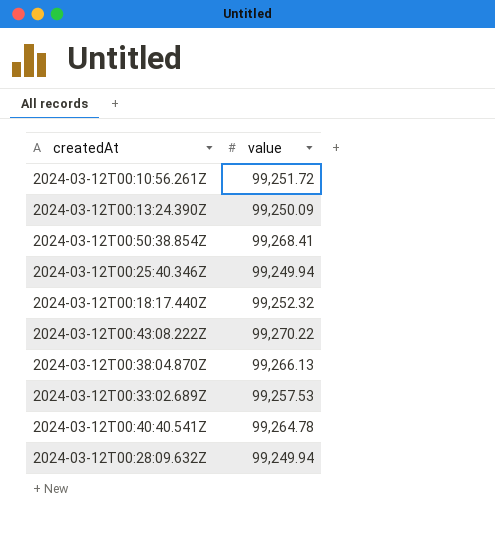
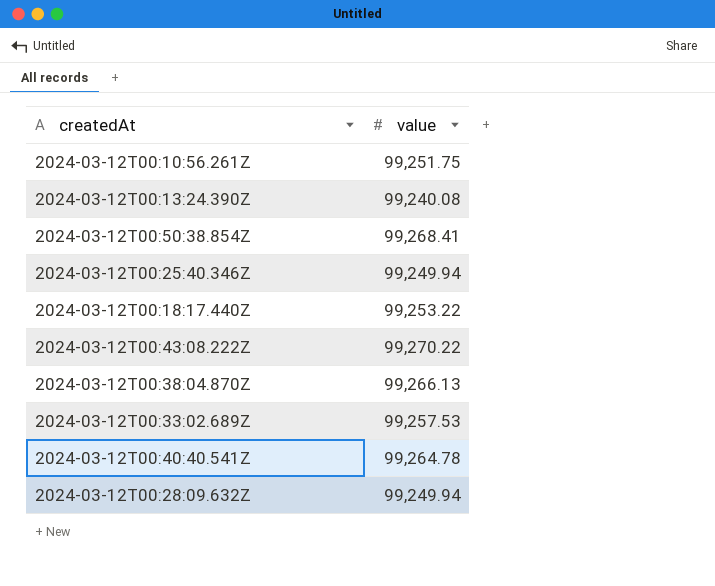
2024-03-12T00:10:56.261Z | value: 99,251.72 -> 99,251.75
2024-03-12T00:13:24.390Z | value: 99,250.09 -> 99,240.08
2024-03-12T00:18:17.440Z | value: 99,252.32 -> 99,253.22

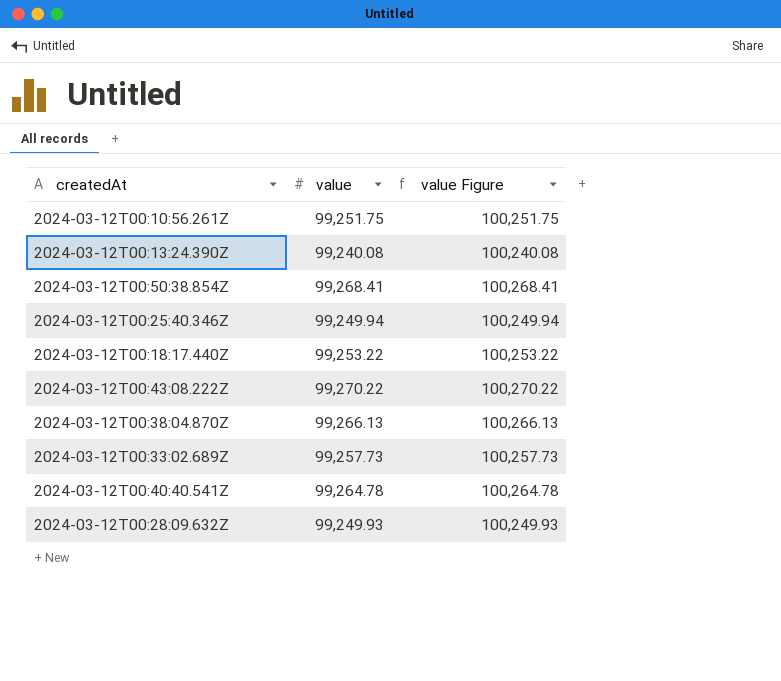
column value Figure | formula: none -> [value] + 1000
2024-03-12T00:33:02.689Z | value: 99,257.53 -> 99,257.73
2024-03-12T00:28:09.632Z | value: 99,249.94 -> 99,249.93

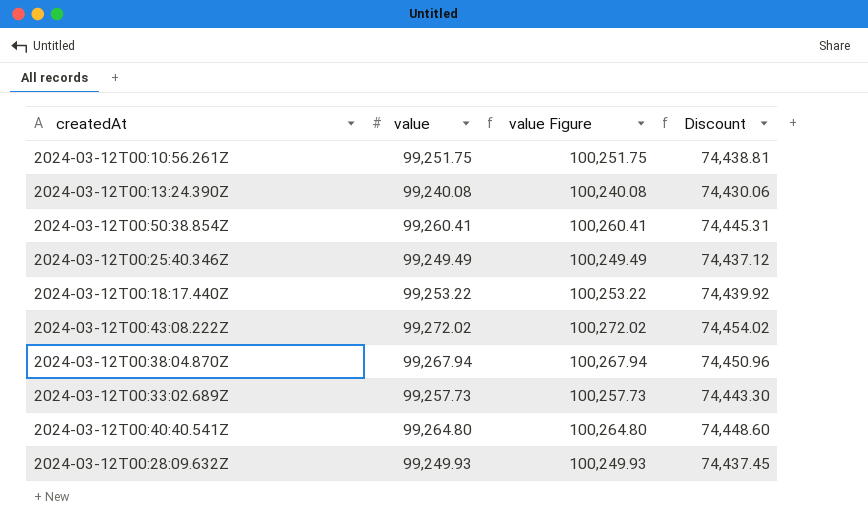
column Discount | formula: none -> [value] * 0.75
2024-03-12T00:50:38.854Z | value: 99,268.41 -> 99,260.41
2024-03-12T00:50:38.854Z | value Figure: 100,268.41 -> 100,260.41
2024-03-12T00:25:40.346Z | value: 99,249.94 -> 99,249.49
2024-03-12T00:25:40.346Z | value Figure: 100,249.94 -> 100,249.49
2024-03-12T00:43:08.222Z | value: 99,270.22 -> 99,272.02
2024-03-12T00:43:08.222Z | value Figure: 100,270.22 -> 100,272.02
2024-03-12T00:38:04.870Z | value: 99,266.13 -> 99,267.94
2024-03-12T00:38:04.870Z | value Figure: 100,266.13 -> 100,267.94
2024-03-12T00:40:40.541Z | value: 99,264.78 -> 99,264.80
2024-03-12T00:40:40.541Z | value Figure: 100,264.78 -> 100,264.80

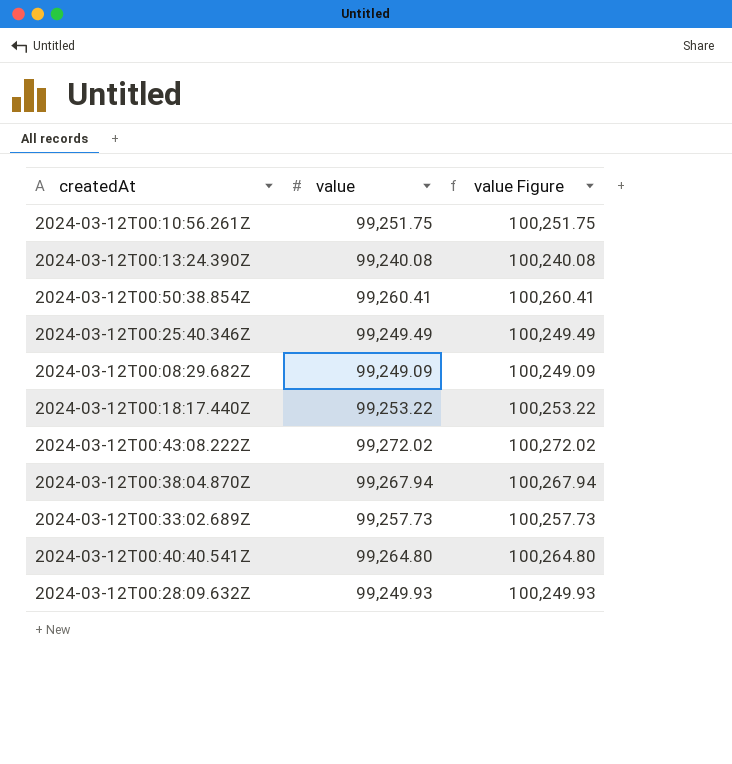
column Discount | formula: [value] * 0.75 -> none
row 2024-03-12T00:08:29.682Z: none -> 99,249.09 | 100,249.09

